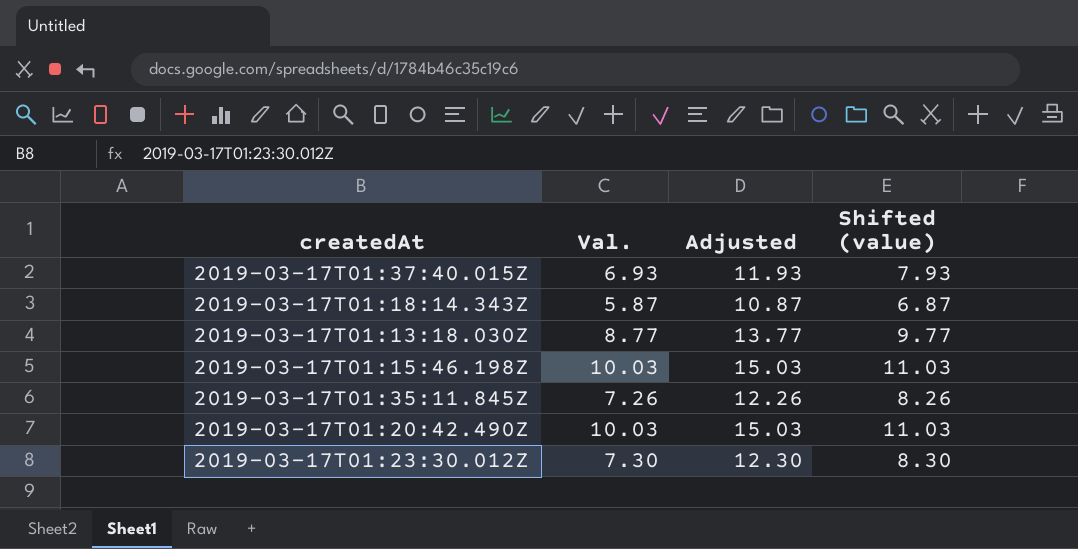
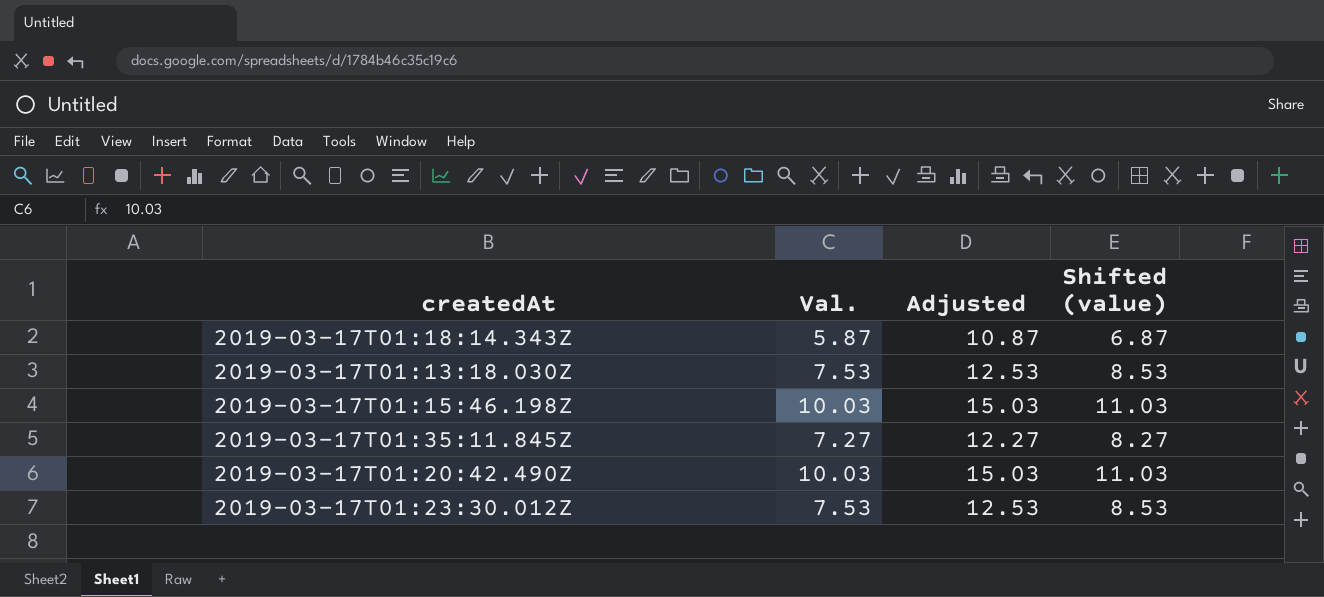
row 2019-03-17T01:37:40.015Z: 6.93 | 11.93 | 7.93 -> none
2019-03-17T01:13:18.030Z | Val.: 8.77 -> 7.53
2019-03-17T01:13:18.030Z | Adjusted: 13.77 -> 12.53
2019-03-17T01:13:18.030Z | Shifted (value): 9.77 -> 8.53
2019-03-17T01:35:11.845Z | Val.: 7.26 -> 7.27
2019-03-17T01:35:11.845Z | Adjusted: 12.26 -> 12.27
2019-03-17T01:35:11.845Z | Shifted (value): 8.26 -> 8.27
2019-03-17T01:23:30.012Z | Val.: 7.30 -> 7.53
2019-03-17T01:23:30.012Z | Adjusted: 12.30 -> 12.53
2019-03-17T01:23:30.012Z | Shifted (value): 8.30 -> 8.53

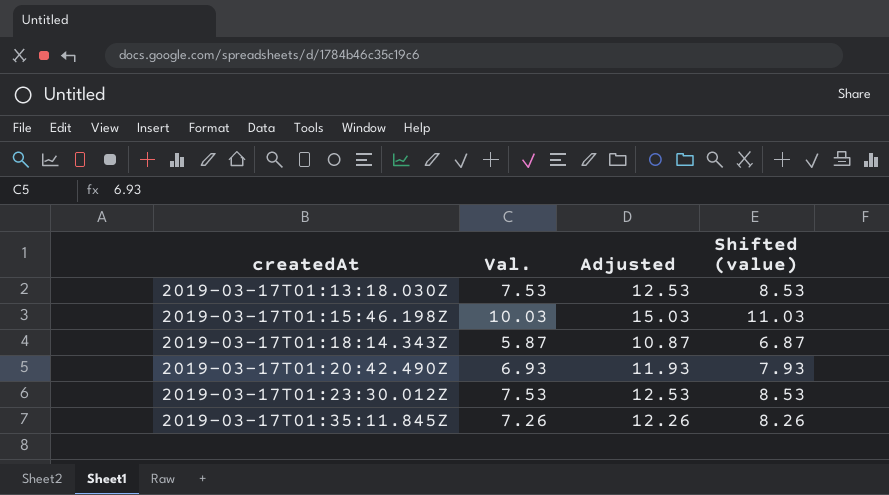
row order: none -> createdAt ascending
2019-03-17T01:20:42.490Z | Val.: 10.03 -> 6.93
2019-03-17T01:20:42.490Z | Adjusted: 15.03 -> 11.93
2019-03-17T01:20:42.490Z | Shifted (value): 11.03 -> 7.93
2019-03-17T01:35:11.845Z | Val.: 7.27 -> 7.26
2019-03-17T01:35:11.845Z | Adjusted: 12.27 -> 12.26
2019-03-17T01:35:11.845Z | Shifted (value): 8.27 -> 8.26

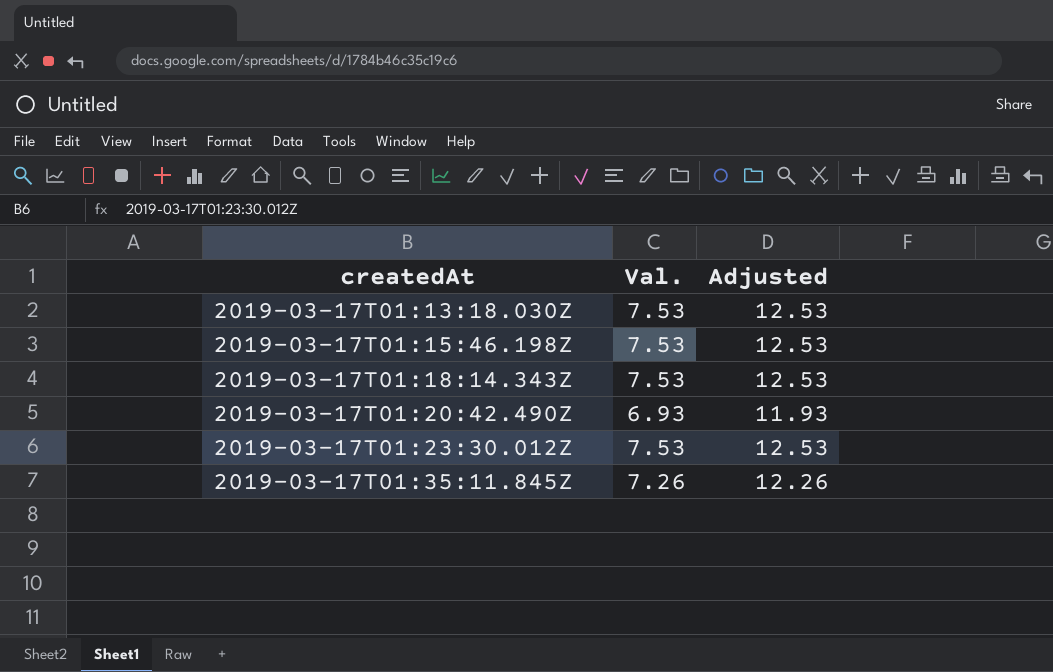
column Shifted (value) | formula: [Val.] + 1 -> none
2019-03-17T01:15:46.198Z | Val.: 10.03 -> 7.53
2019-03-17T01:15:46.198Z | Adjusted: 15.03 -> 12.53
2019-03-17T01:18:14.343Z | Val.: 5.87 -> 7.53
2019-03-17T01:18:14.343Z | Adjusted: 10.87 -> 12.53

